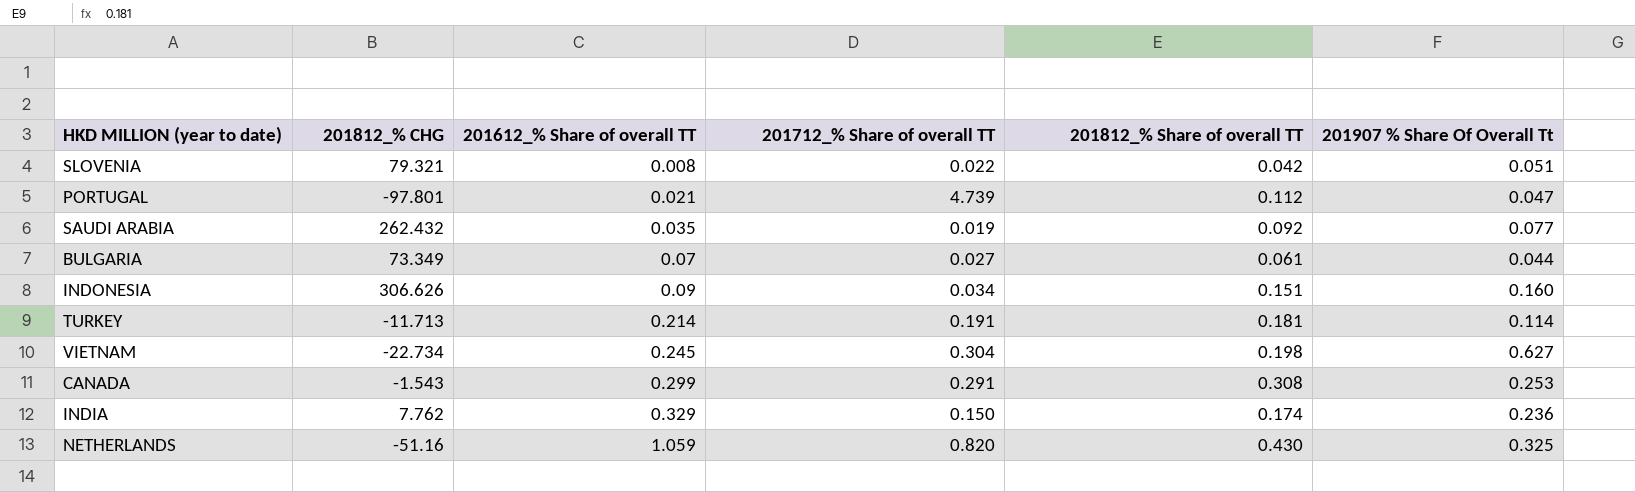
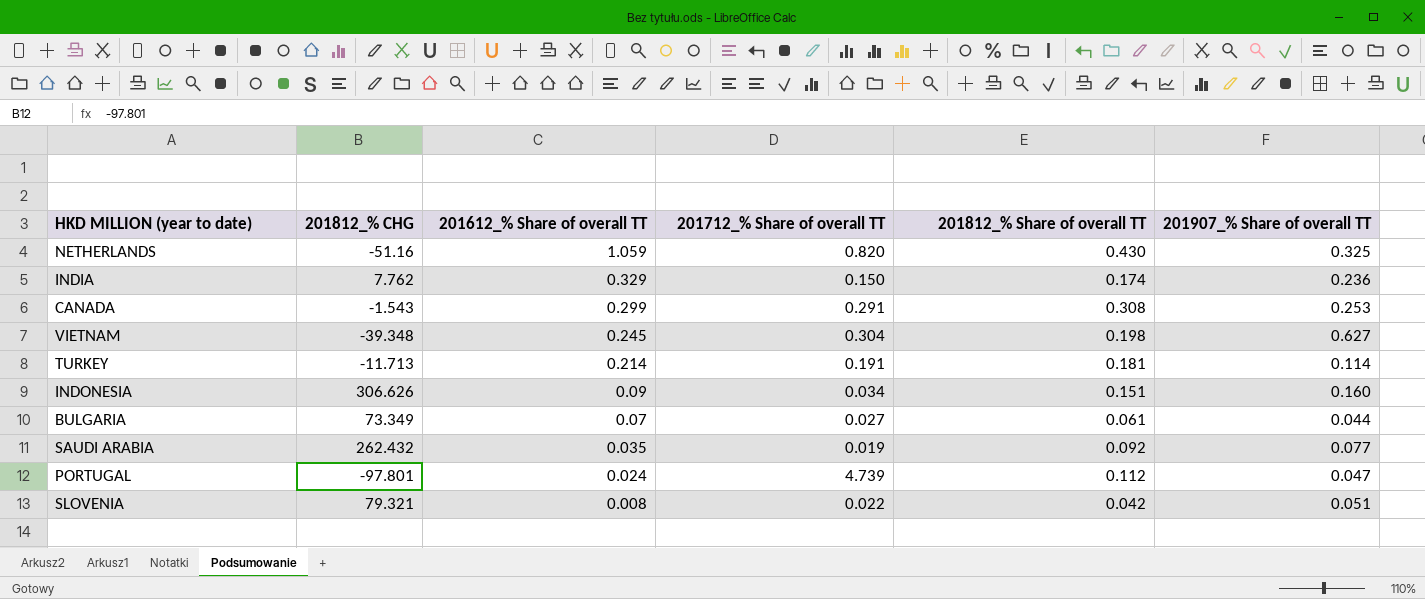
row order: 201612_% Share of overall TT ascending -> 201612_% Share of overall TT descending
column name: 201907 % Share Of Overall Tt -> 201907_% Share of overall TT
VIETNAM | 201812_% CHG: -22.734 -> -39.348
PORTUGAL | 201612_% Share of overall TT: 0.021 -> 0.024

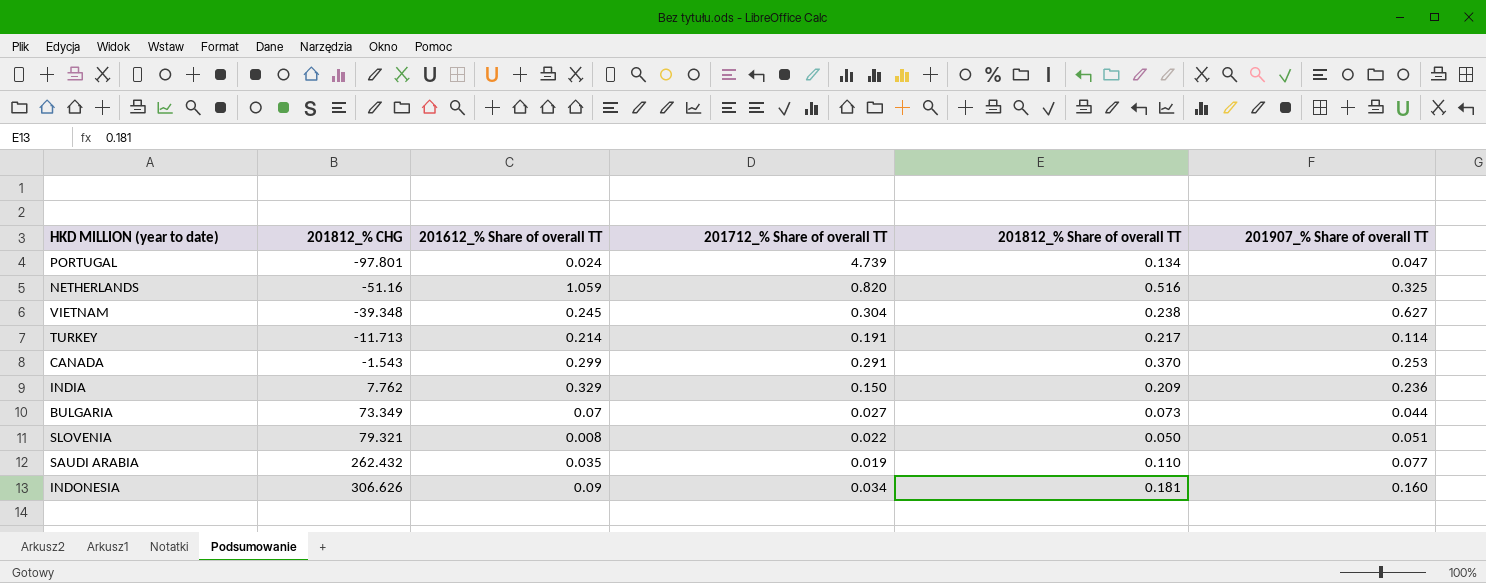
row order: 201612_% Share of overall TT descending -> 201812_% CHG ascending
PORTUGAL | 201812_% Share of overall TT: 0.112 -> 0.134
NETHERLANDS | 201812_% Share of overall TT: 0.430 -> 0.516
VIETNAM | 201812_% Share of overall TT: 0.198 -> 0.238
TURKEY | 201812_% Share of overall TT: 0.181 -> 0.217
CANADA | 201812_% Share of overall TT: 0.308 -> 0.370
INDIA | 201812_% Share of overall TT: 0.174 -> 0.209
BULGARIA | 201812_% Share of overall TT: 0.061 -> 0.073
SLOVENIA | 201812_% Share of overall TT: 0.042 -> 0.050
SAUDI ARABIA | 201812_% Share of overall TT: 0.092 -> 0.110
INDONESIA | 201812_% Share of overall TT: 0.151 -> 0.181

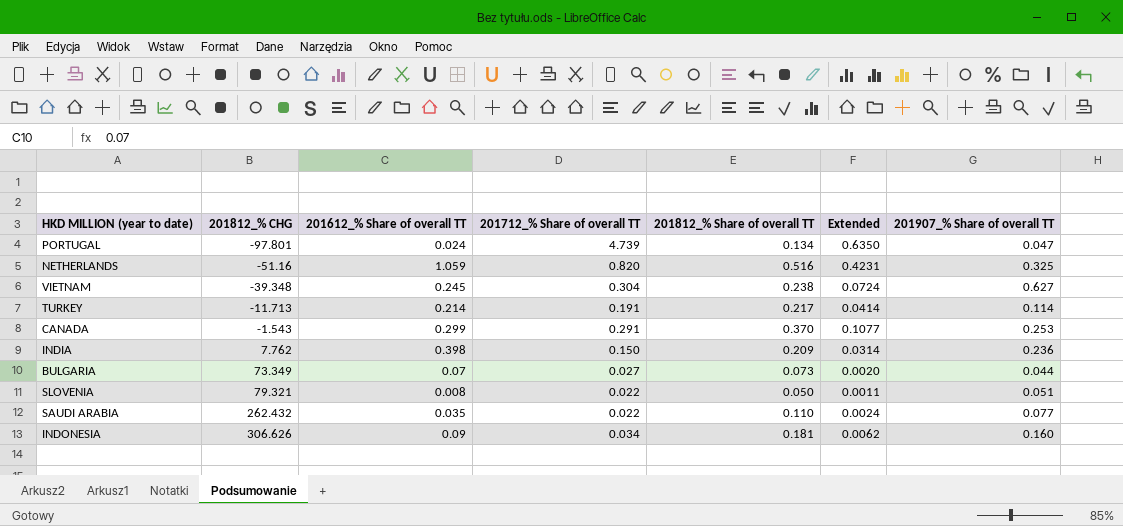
column Extended | formula: none -> [201712_% Share of overall TT] * [201812_% Share of overall TT]
INDIA | 201612_% Share of overall TT: 0.329 -> 0.398
SAUDI ARABIA | 201712_% Share of overall TT: 0.019 -> 0.022

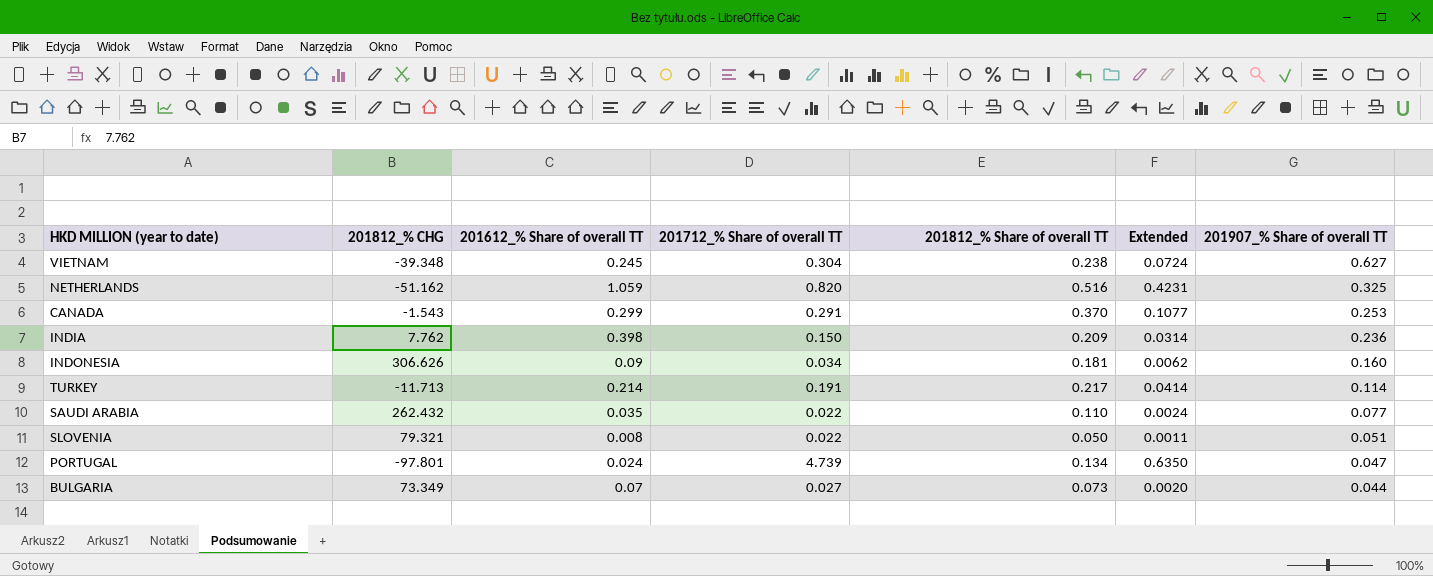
row order: 201812_% CHG ascending -> 201907_% Share of overall TT descending
NETHERLANDS | 201812_% CHG: -51.16 -> -51.162

